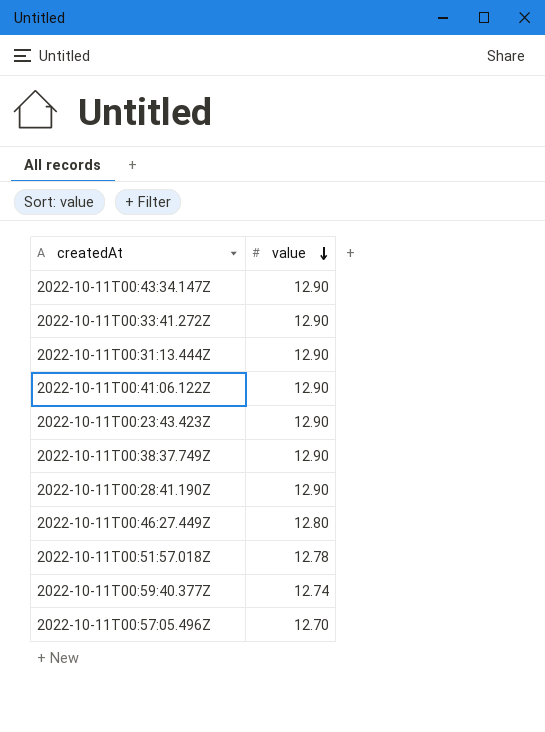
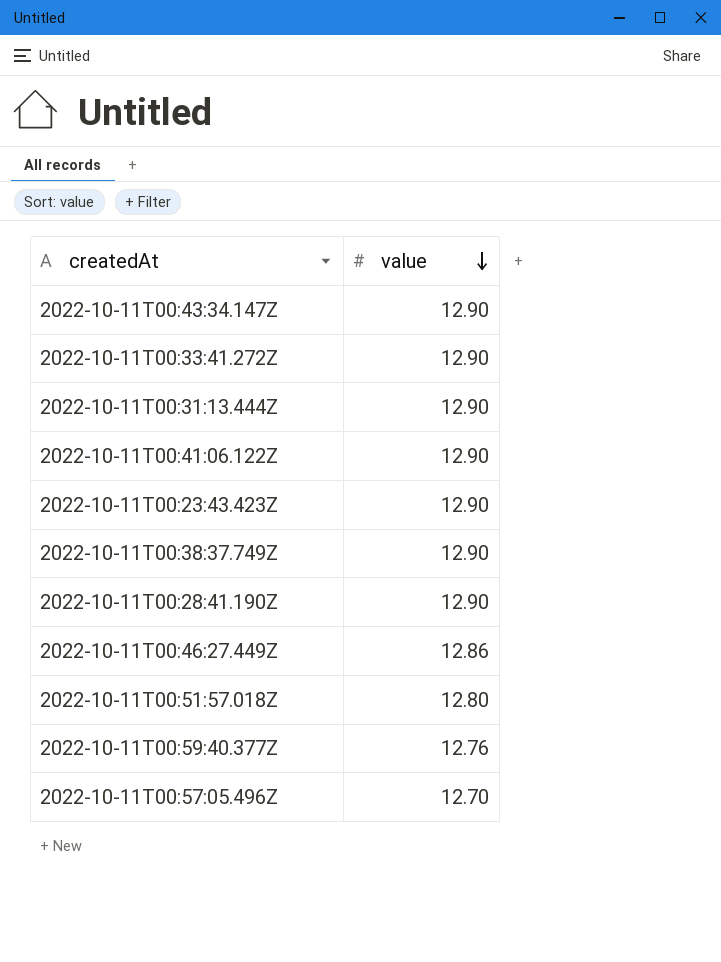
2022-10-11T00:46:27.449Z | value: 12.80 -> 12.86
2022-10-11T00:51:57.018Z | value: 12.78 -> 12.80
2022-10-11T00:59:40.377Z | value: 12.74 -> 12.76

